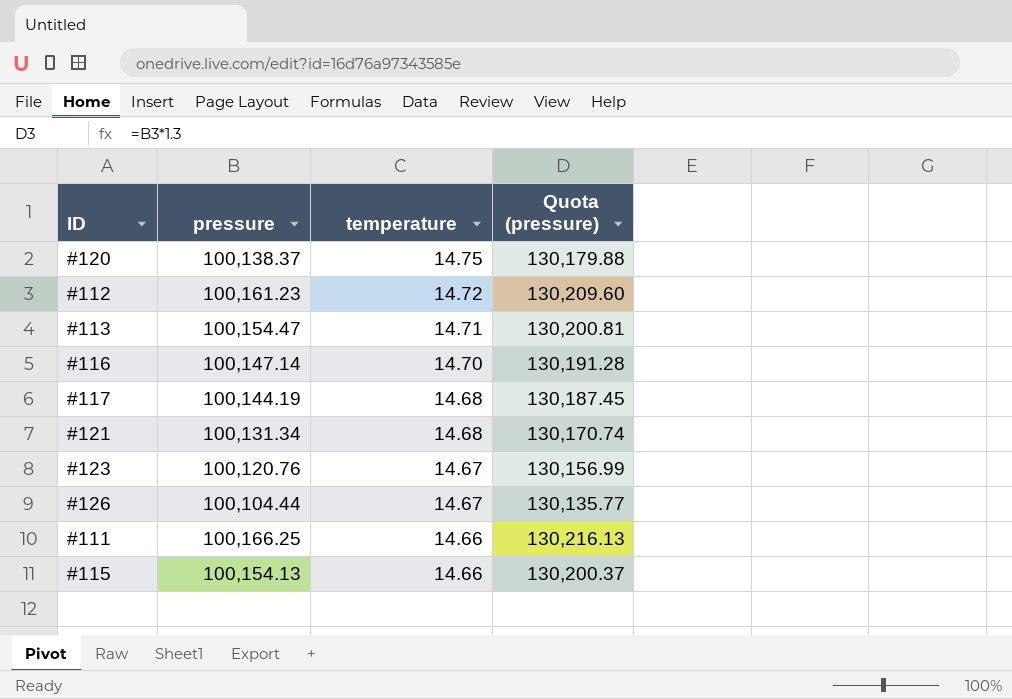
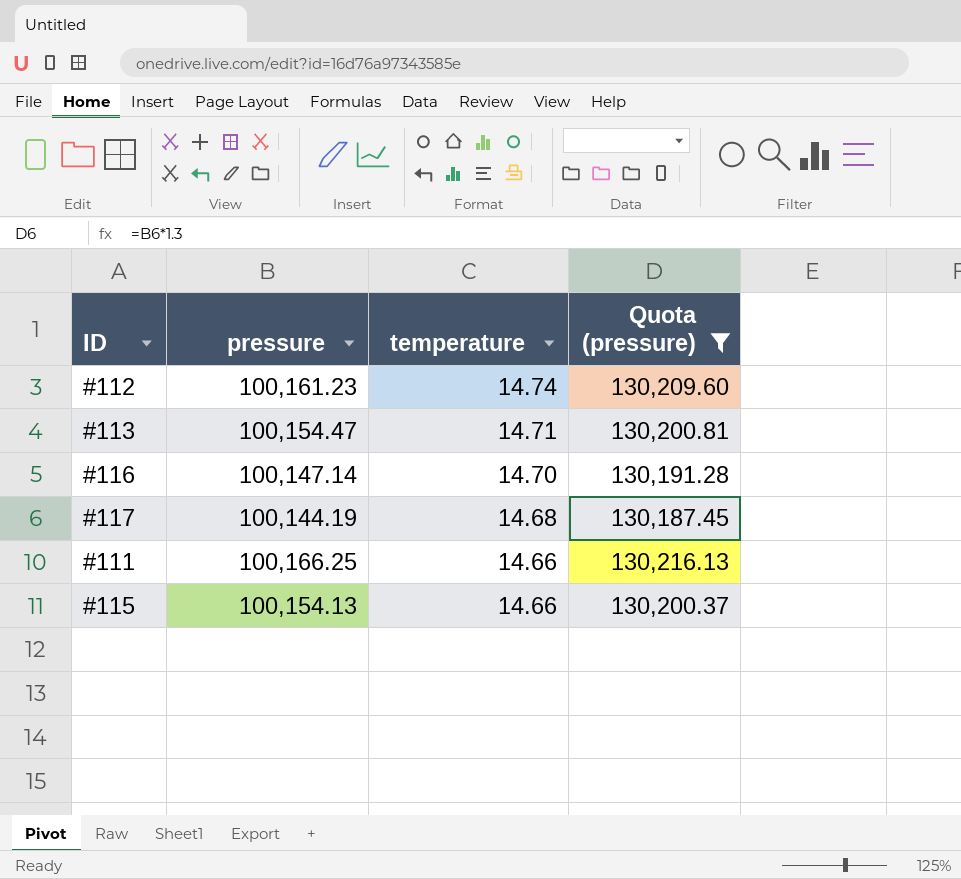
filter: none -> Quota (pressure) >= 130,187.45
#112 | temperature: 14.72 -> 14.74

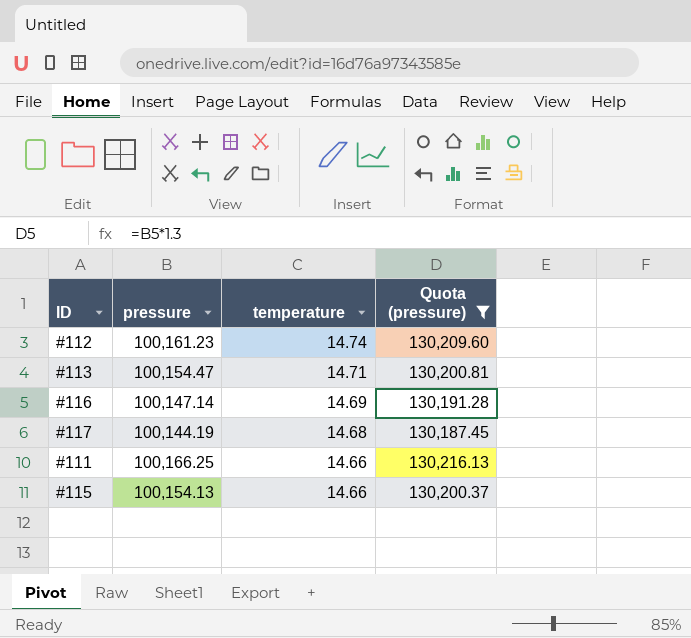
#116 | temperature: 14.70 -> 14.69

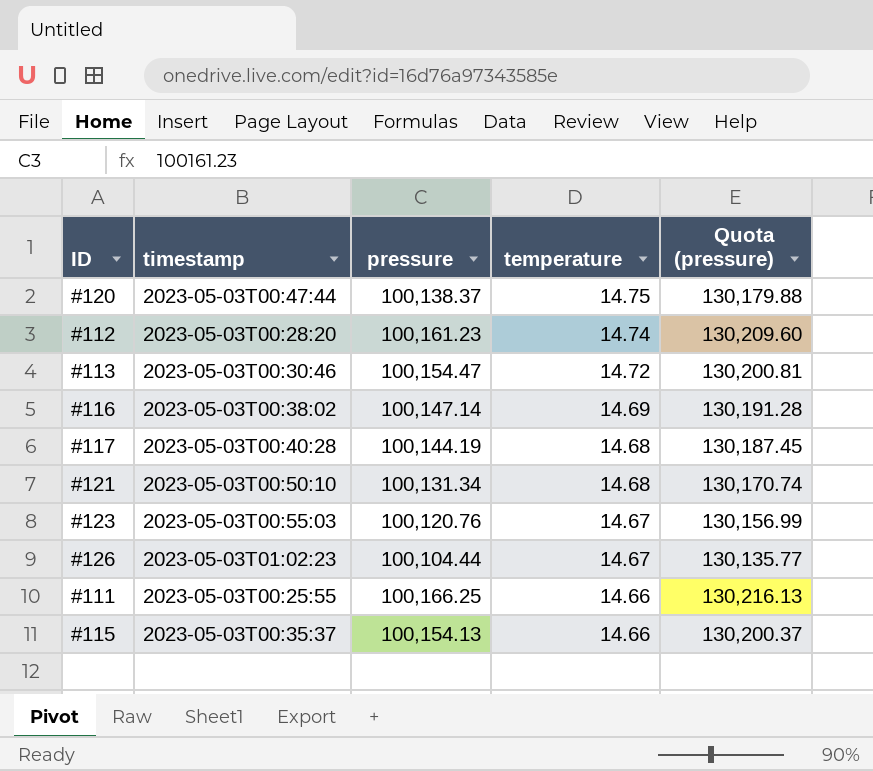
filter: Quota (pressure) >= 130,187.45 -> none
column timestamp | position: none -> 2
#113 | temperature: 14.71 -> 14.72

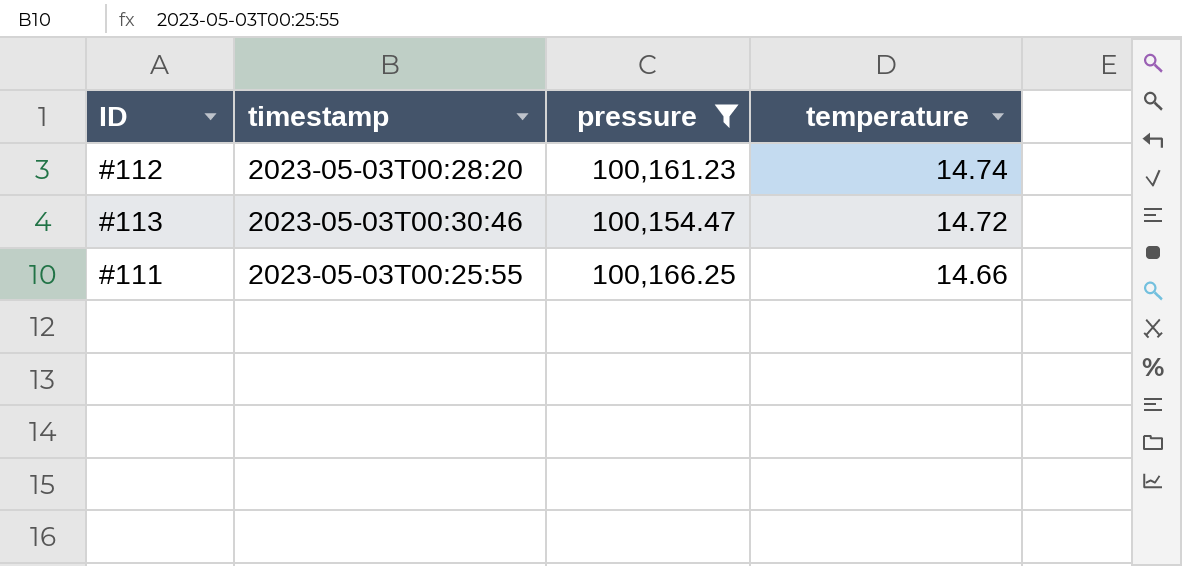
filter: none -> pressure >= 100,154.47
column Quota (pressure) | formula: [pressure] * 1.3 -> none

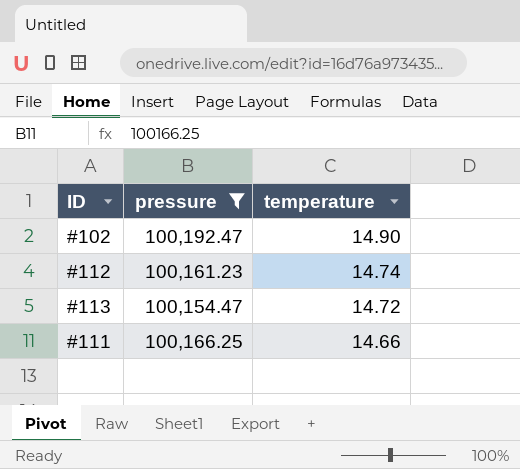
column timestamp | position: 2 -> none
row #102: none -> 100,192.47 | 14.90

